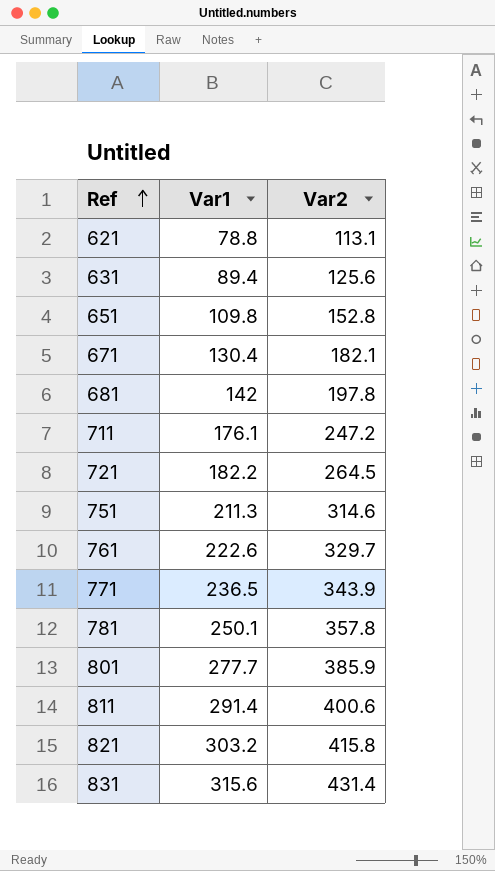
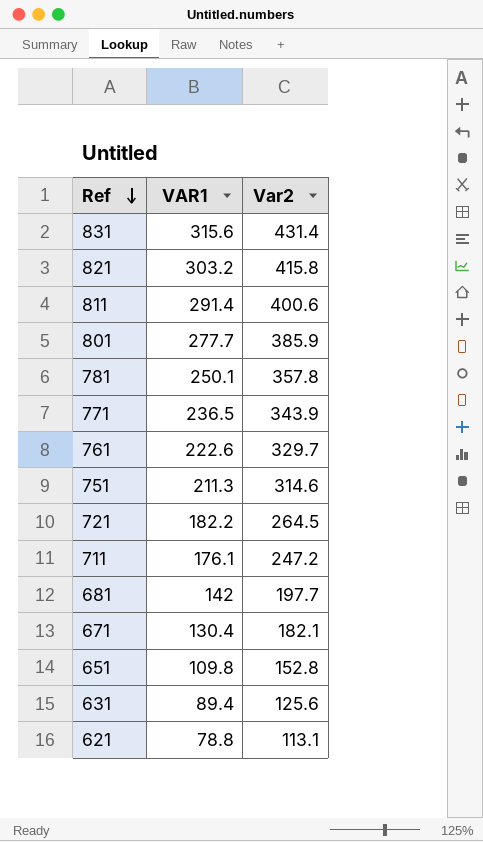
row order: Ref ascending -> Ref descending
column name: Var1 -> VAR1
681 | Var2: 197.8 -> 197.7

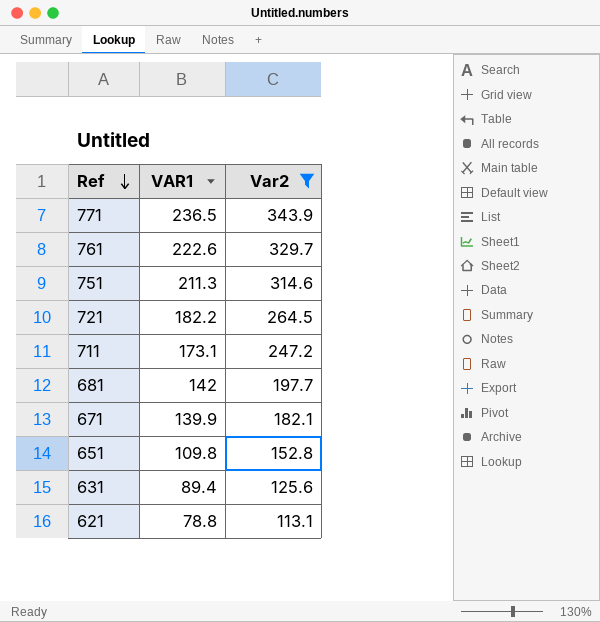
filter: none -> Var2 <= 343.9
711 | VAR1: 176.1 -> 173.1
671 | VAR1: 130.4 -> 139.9

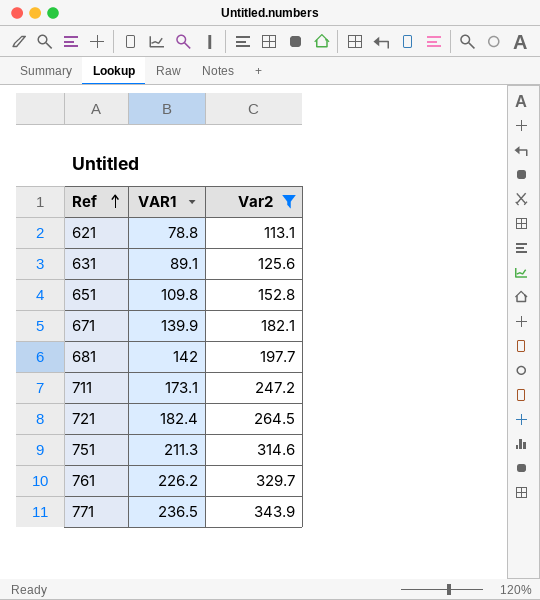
row order: Ref descending -> Ref ascending
631 | VAR1: 89.4 -> 89.1
721 | VAR1: 182.2 -> 182.4
761 | VAR1: 222.6 -> 226.2

